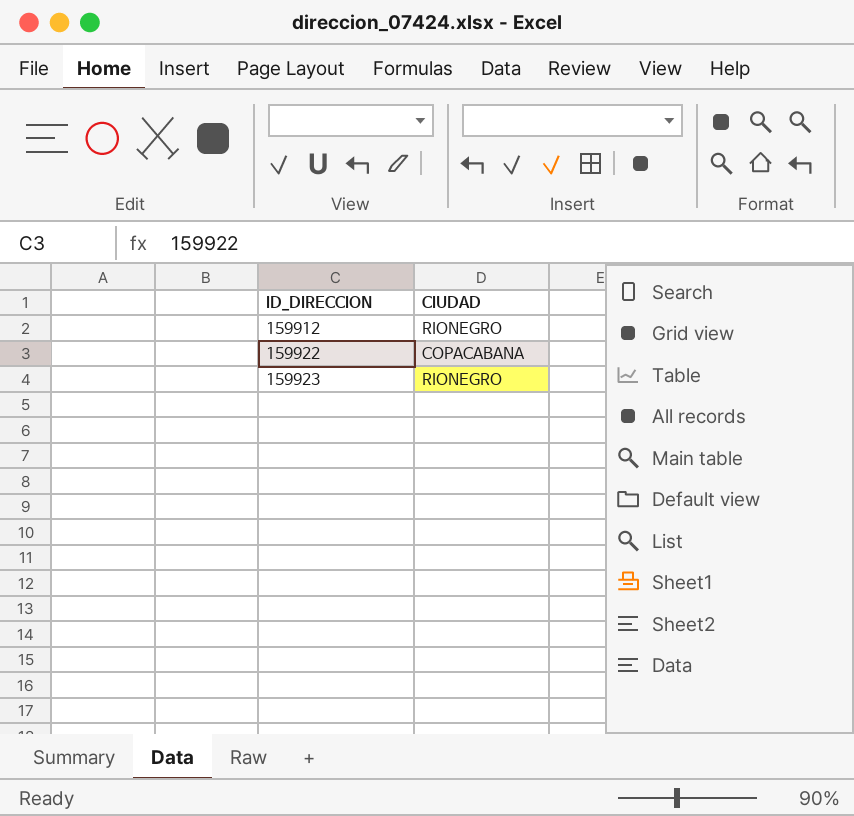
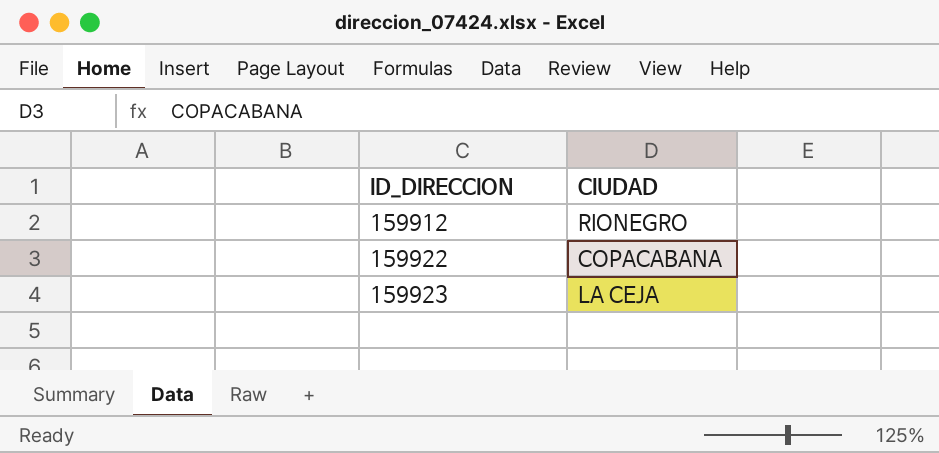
159923 | CIUDAD: RIONEGRO -> LA CEJA

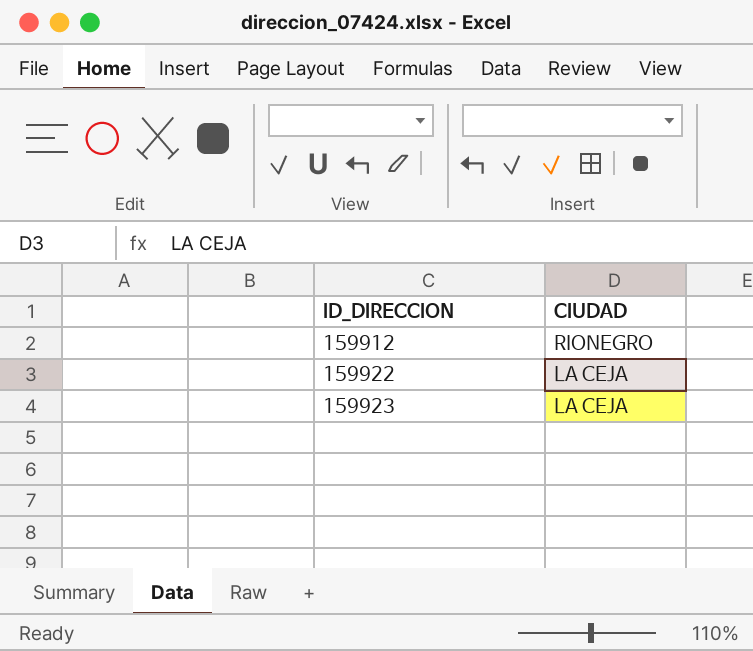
159922 | CIUDAD: COPACABANA -> LA CEJA

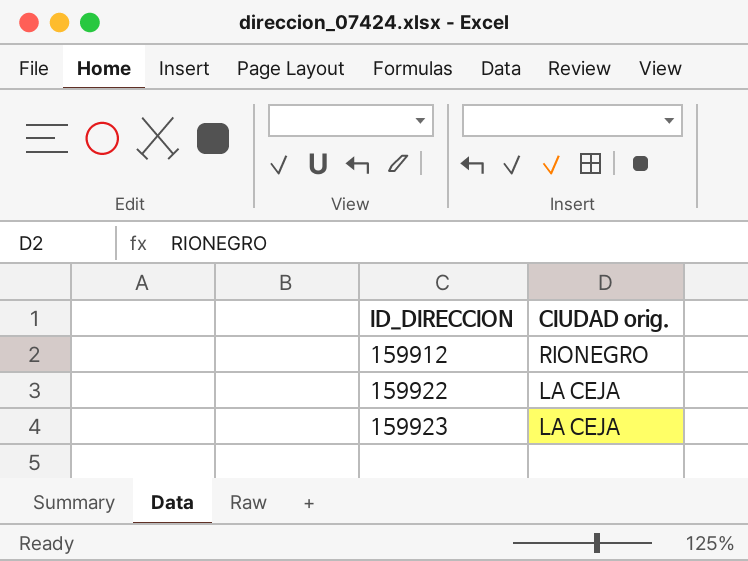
column name: CIUDAD -> CIUDAD orig.

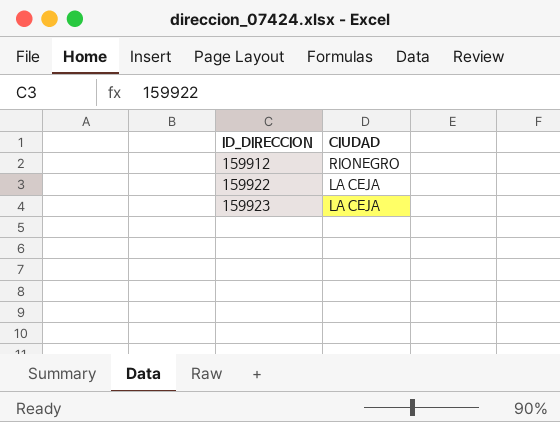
column name: CIUDAD orig. -> CIUDAD

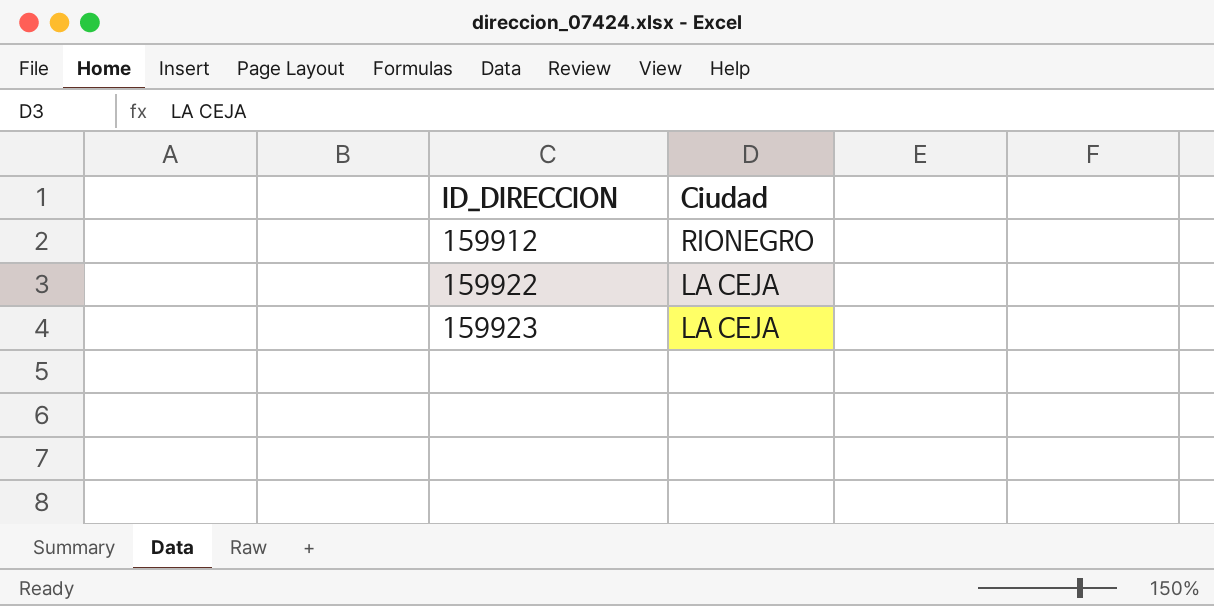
column name: CIUDAD -> Ciudad

